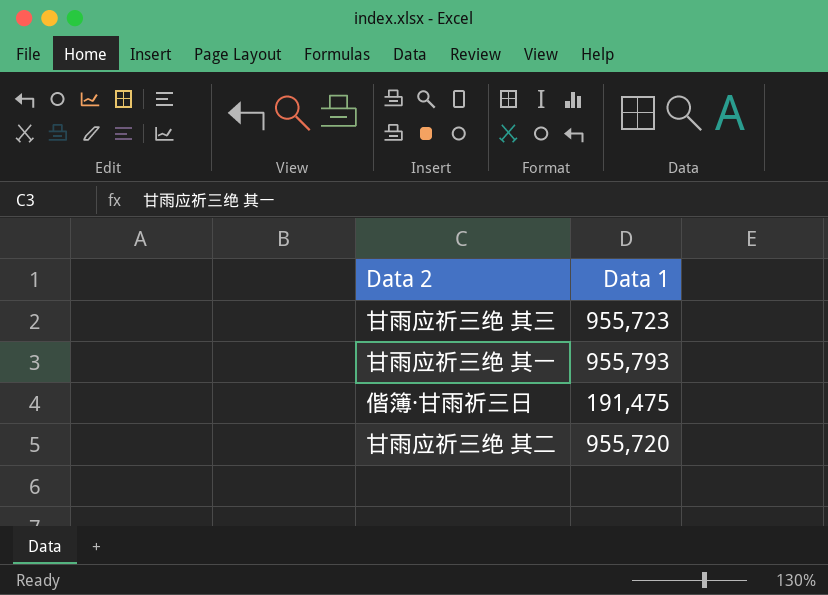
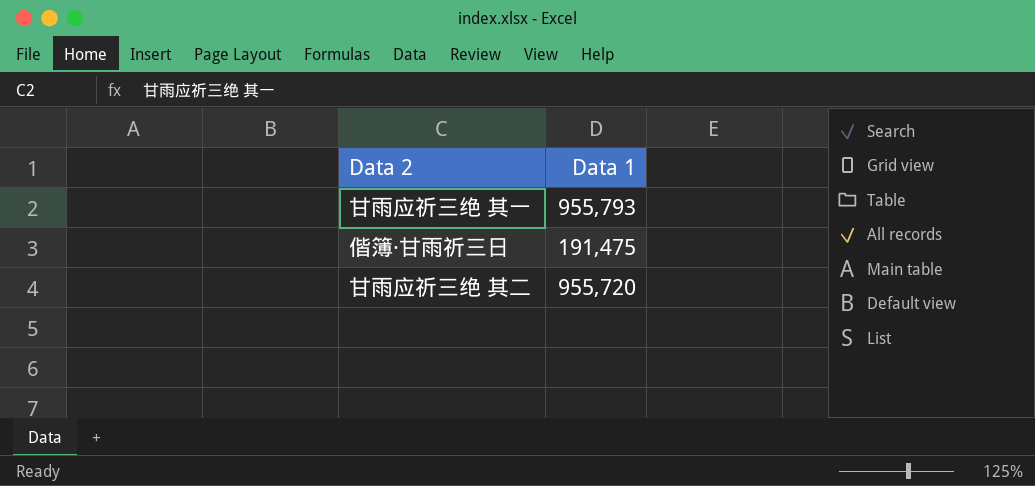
row 甘雨应祈三绝 其三: 955,723 -> none

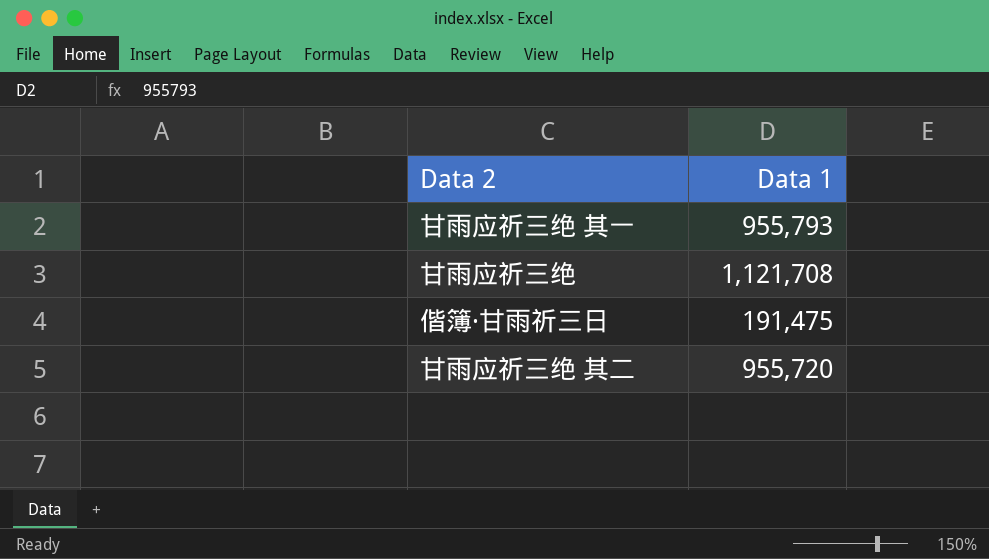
row 甘雨应祈三绝: none -> 1,121,708

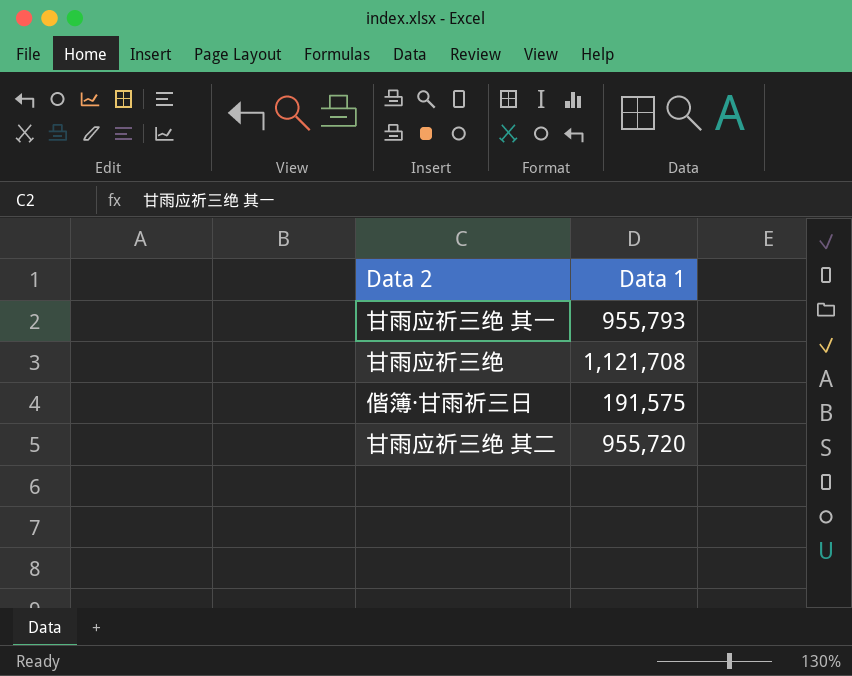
偕簿·甘雨祈三日 | Data 1: 191,475 -> 191,575

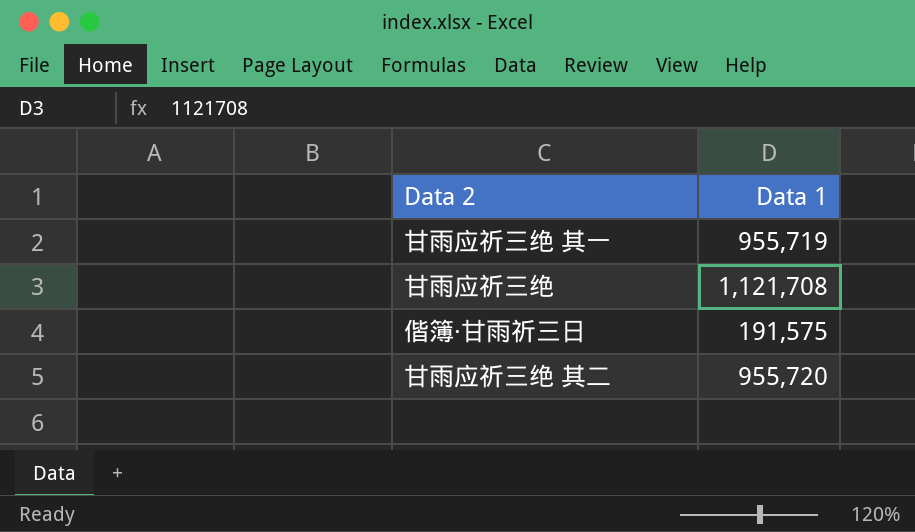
甘雨应祈三绝 其一 | Data 1: 955,793 -> 955,719

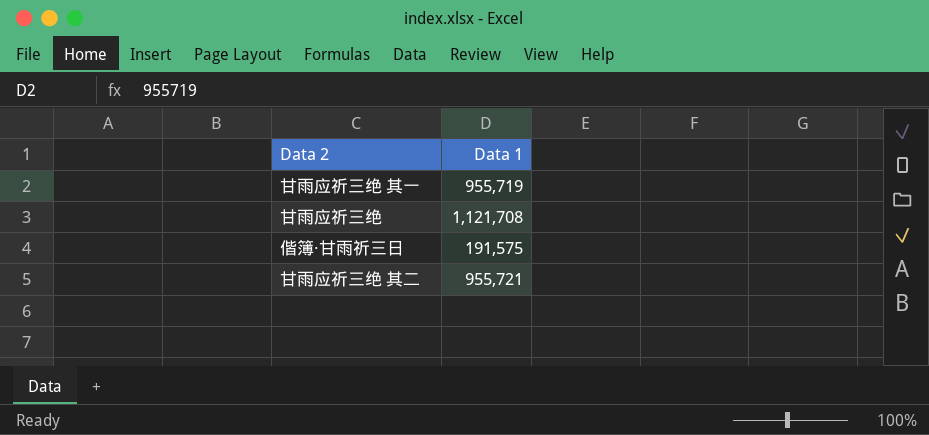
甘雨应祈三绝 其二 | Data 1: 955,720 -> 955,721

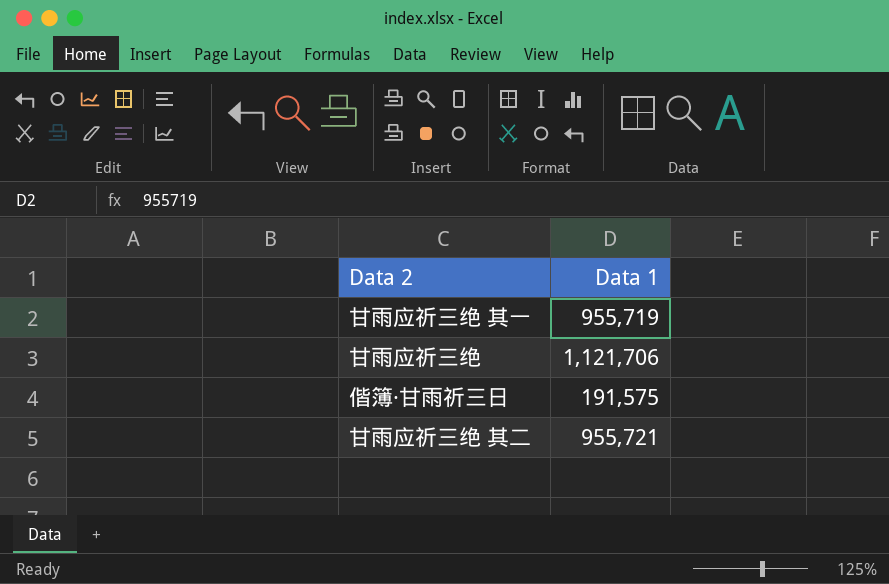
甘雨应祈三绝 | Data 1: 1,121,708 -> 1,121,706

